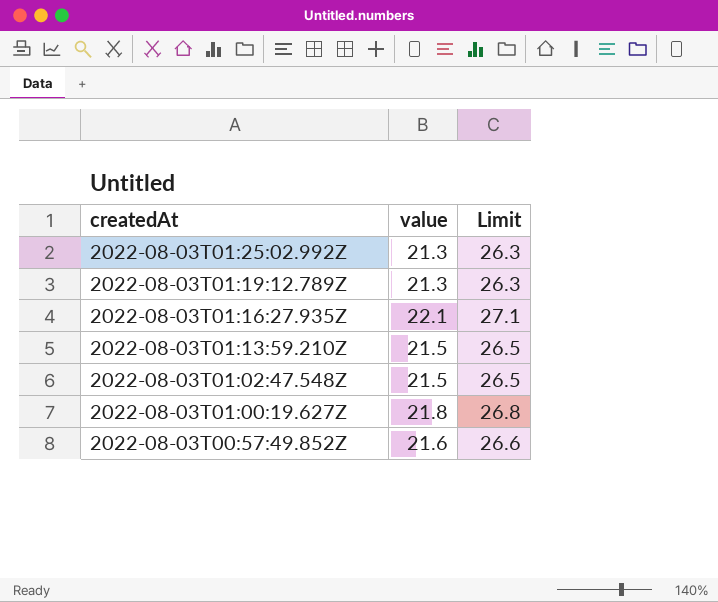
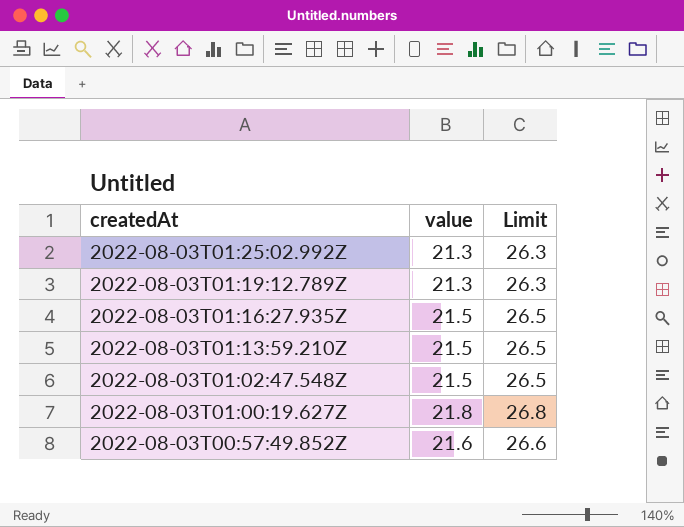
2022-08-03T01:16:27.935Z | value: 22.1 -> 21.5
2022-08-03T01:16:27.935Z | Limit: 27.1 -> 26.5

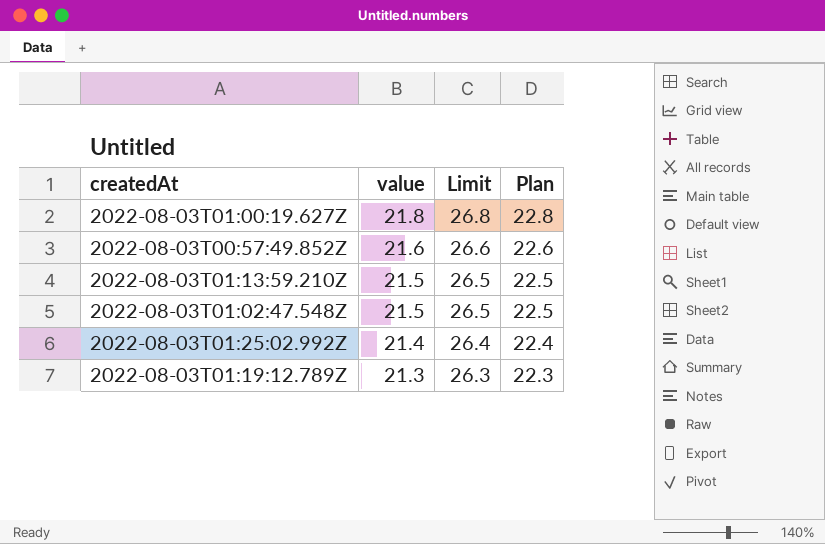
row order: createdAt descending -> value descending
column Plan | formula: none -> [value] + 1
row 2022-08-03T01:16:27.935Z: 21.5 | 26.5 -> none
2022-08-03T01:25:02.992Z | value: 21.3 -> 21.4
2022-08-03T01:25:02.992Z | Limit: 26.3 -> 26.4

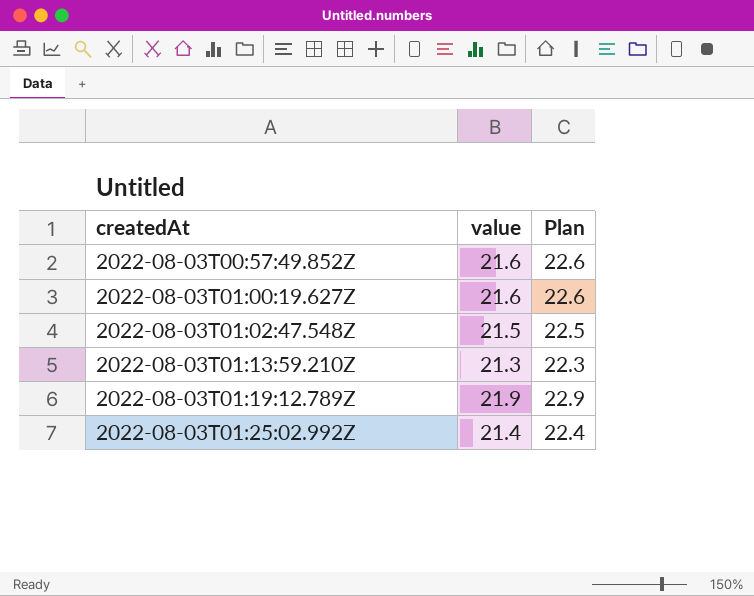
row order: value descending -> createdAt ascending
column Limit | formula: [value] + 5 -> none
2022-08-03T01:00:19.627Z | value: 21.8 -> 21.6
2022-08-03T01:00:19.627Z | Plan: 22.8 -> 22.6
2022-08-03T01:13:59.210Z | value: 21.5 -> 21.3
2022-08-03T01:13:59.210Z | Plan: 22.5 -> 22.3
2022-08-03T01:19:12.789Z | value: 21.3 -> 21.9
2022-08-03T01:19:12.789Z | Plan: 22.3 -> 22.9

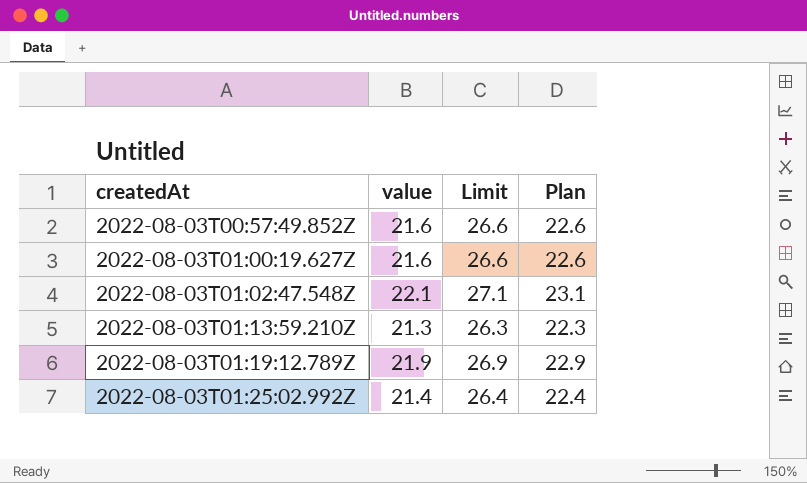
column Limit | formula: none -> [value] + 5
2022-08-03T01:02:47.548Z | value: 21.5 -> 22.1
2022-08-03T01:02:47.548Z | Plan: 22.5 -> 23.1

